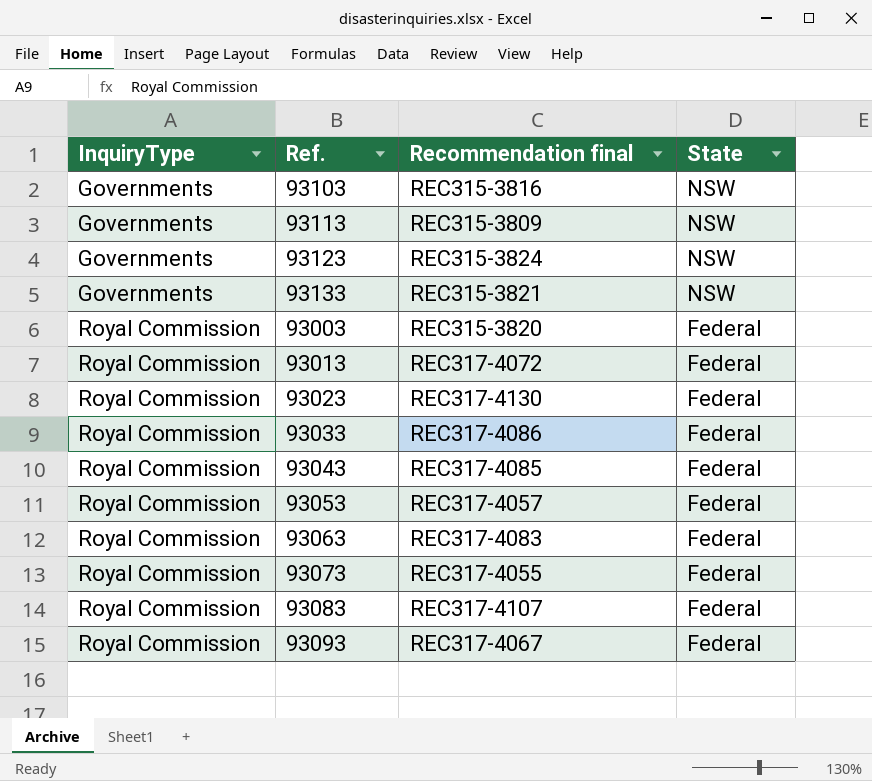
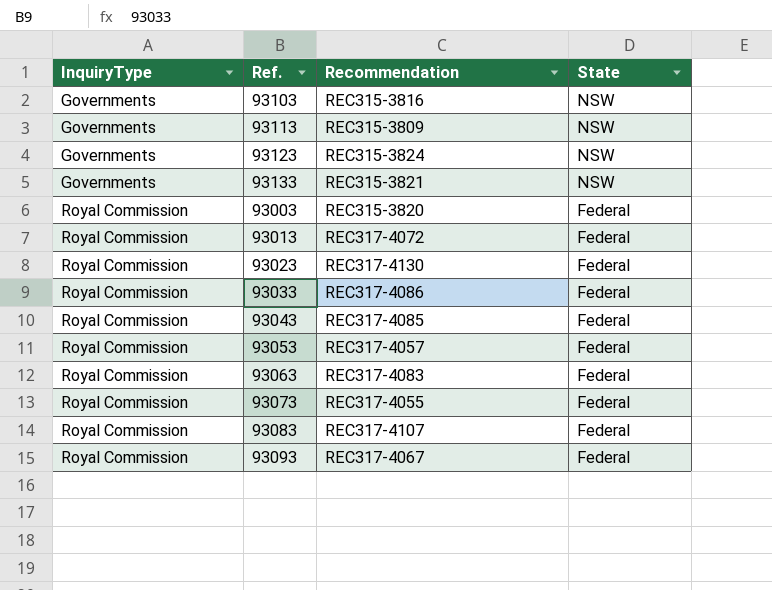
column name: Recommendation final -> Recommendation

